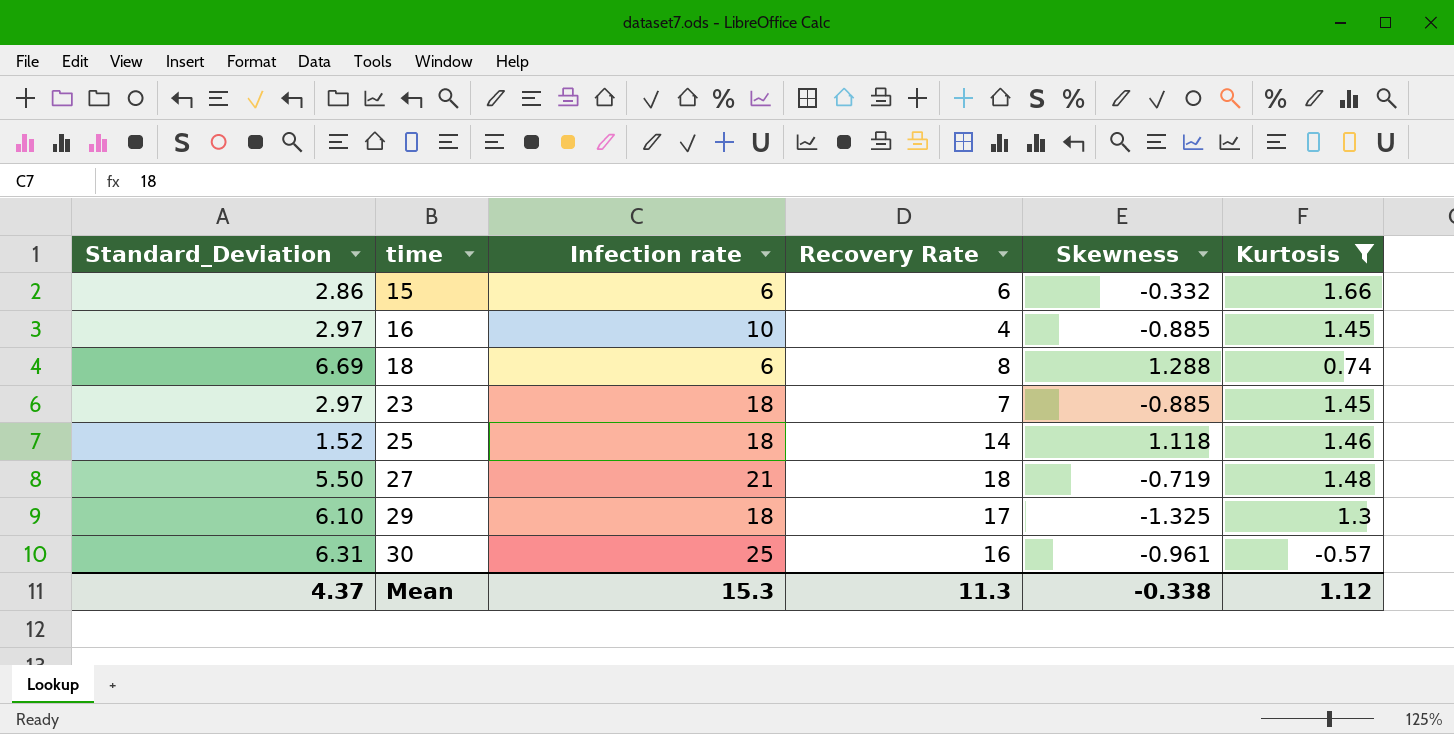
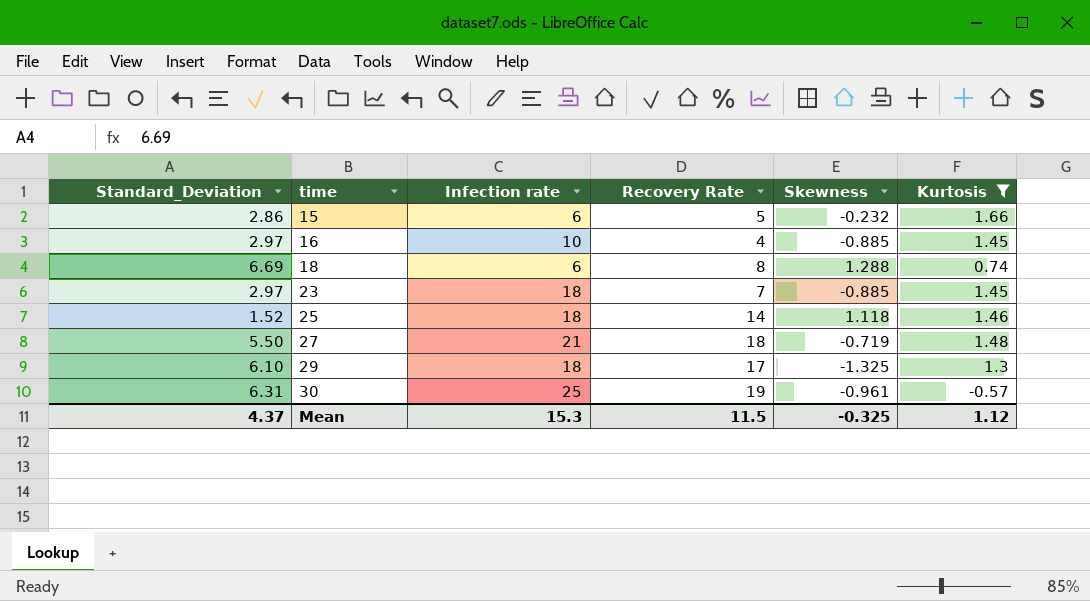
15 | Recovery Rate: 6 -> 5
15 | Skewness: -0.332 -> -0.232
30 | Recovery Rate: 16 -> 19
Mean | Recovery Rate: 11.3 -> 11.5
Mean | Skewness: -0.338 -> -0.325

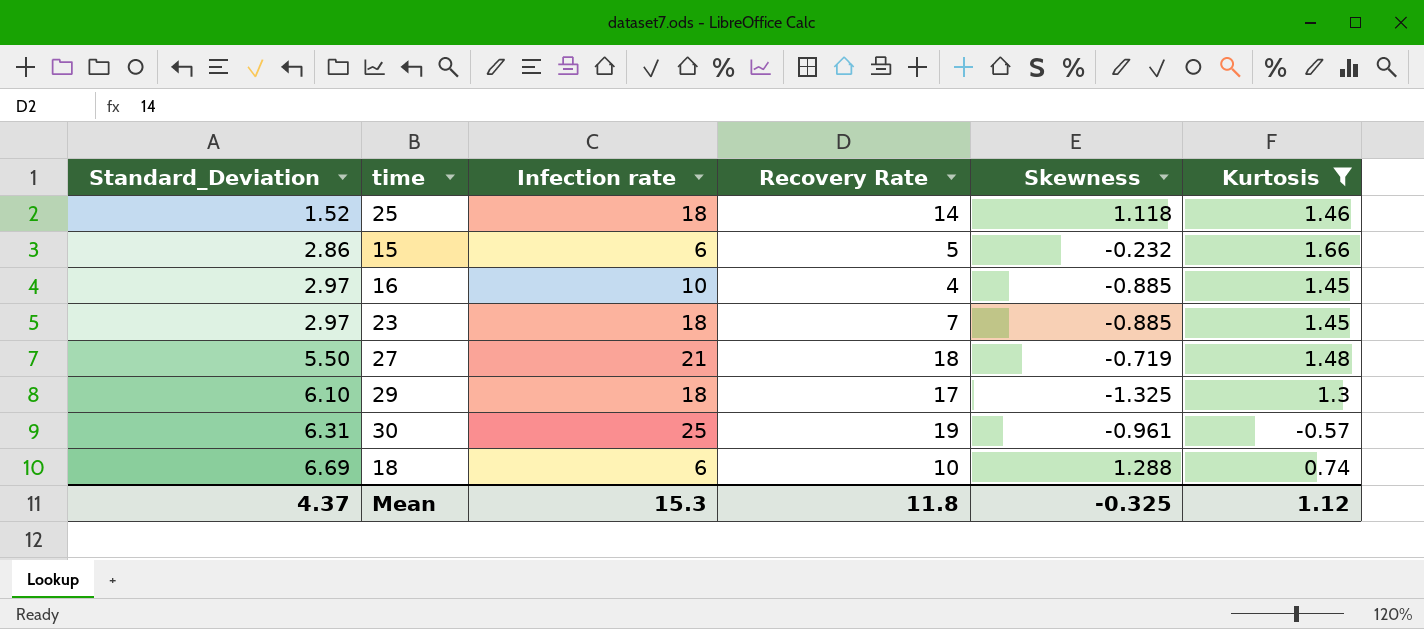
row order: time ascending -> Standard_Deviation ascending
18 | Recovery Rate: 8 -> 10
Mean | Recovery Rate: 11.5 -> 11.8

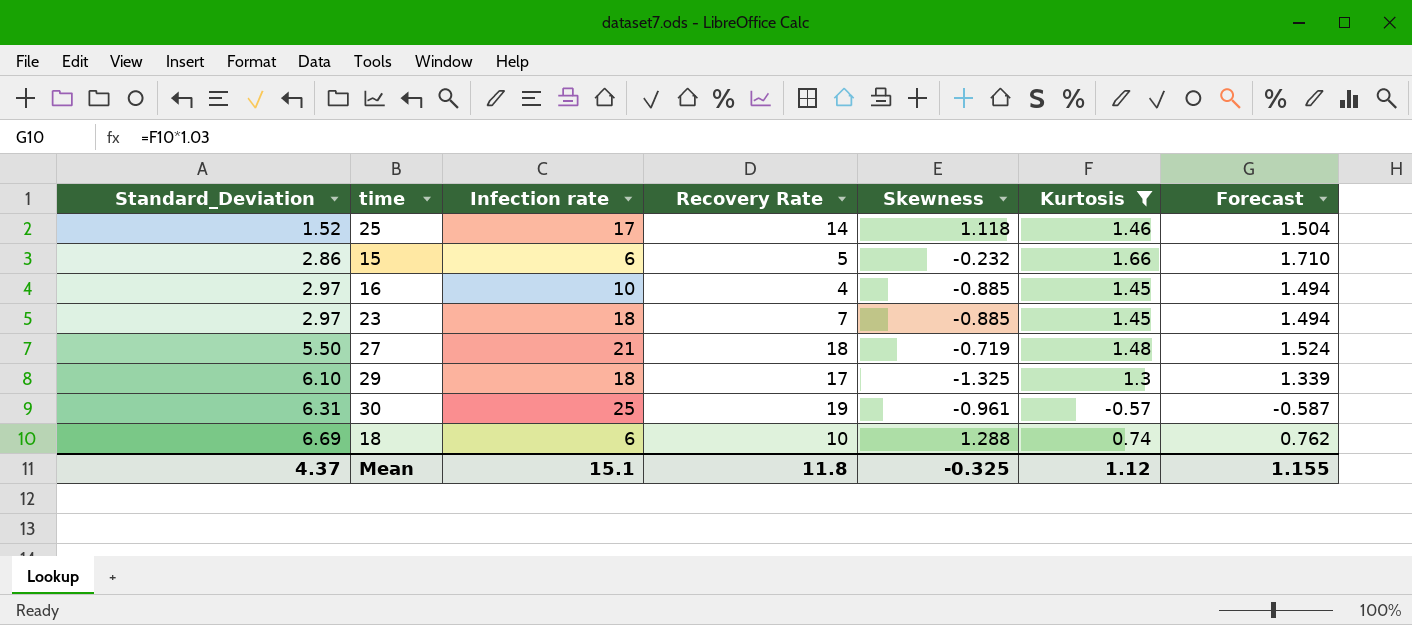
column Forecast | formula: none -> [Kurtosis] * 1.03
25 | Infection rate: 18 -> 17
Mean | Infection rate: 15.3 -> 15.1

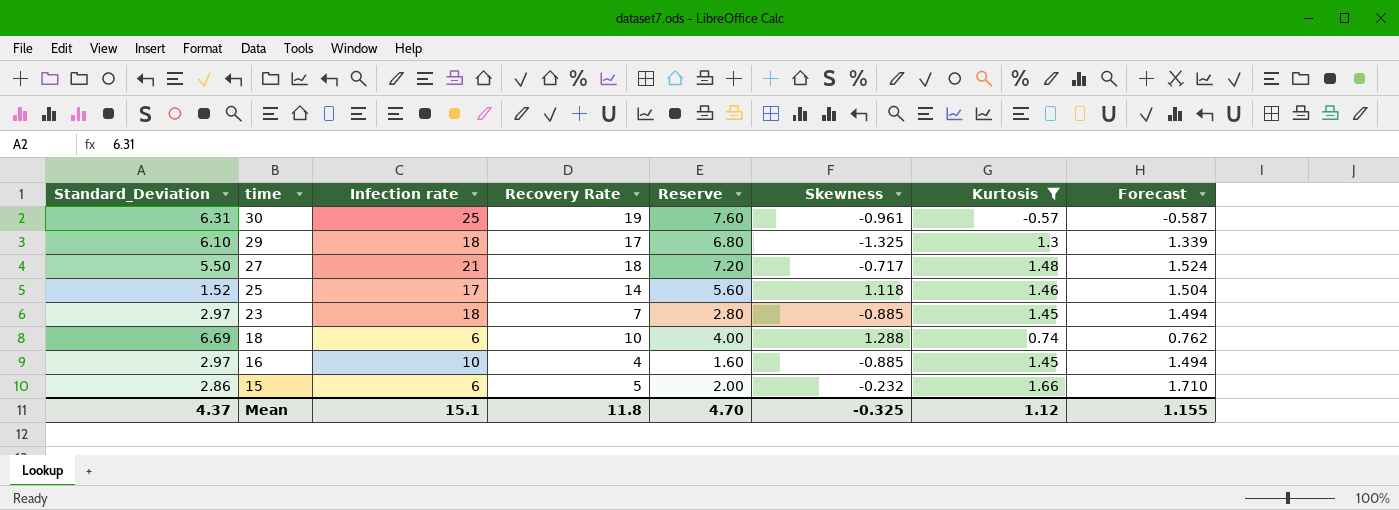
row order: Standard_Deviation ascending -> time descending
column Reserve | formula: none -> [Recovery Rate] * 0.4
27 | Skewness: -0.719 -> -0.717

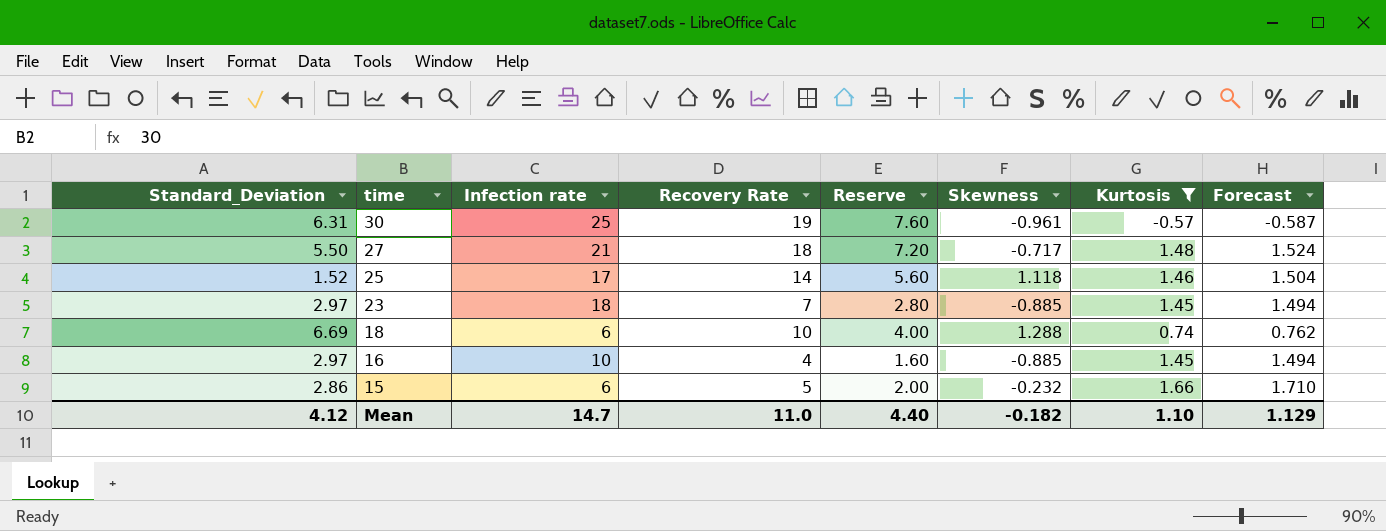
row 29: 6.10 | 18 | 17 | 6.80 | -1.325 | 1.3 | 1.339 -> none
Mean | Standard_Deviation: 4.37 -> 4.12
Mean | Infection rate: 15.1 -> 14.7
Mean | Recovery Rate: 11.8 -> 11.0
Mean | Reserve: 4.70 -> 4.40
Mean | Skewness: -0.325 -> -0.182
Mean | Kurtosis: 1.12 -> 1.10
Mean | Forecast: 1.155 -> 1.129

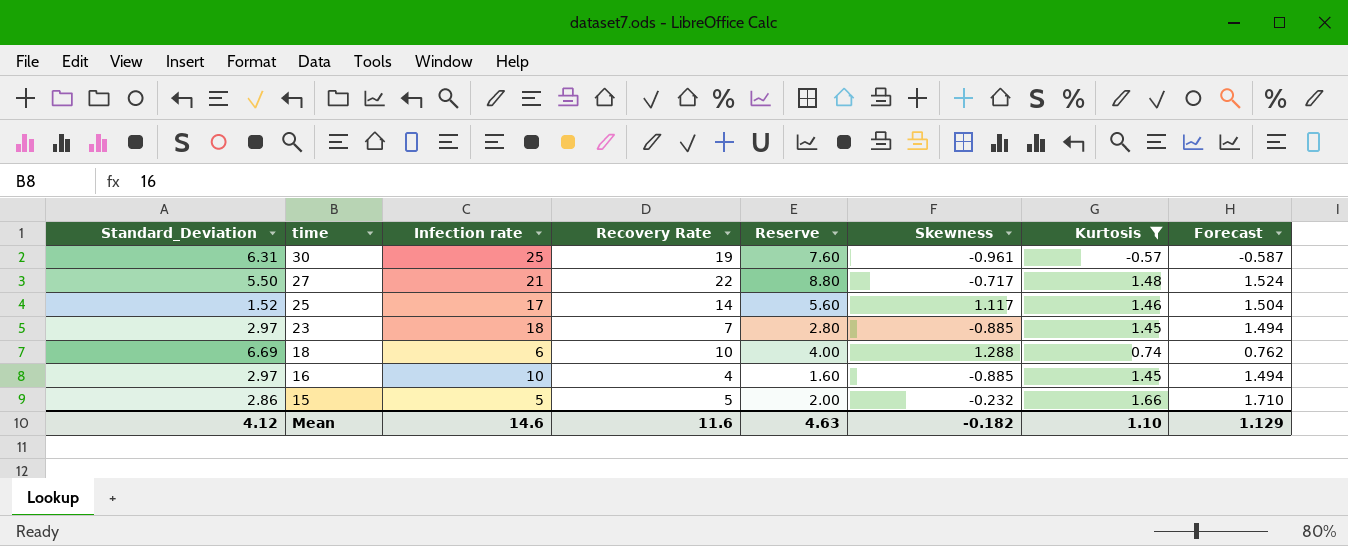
27 | Recovery Rate: 18 -> 22
27 | Reserve: 7.20 -> 8.80
25 | Skewness: 1.118 -> 1.117
15 | Infection rate: 6 -> 5
Mean | Infection rate: 14.7 -> 14.6
Mean | Recovery Rate: 11.0 -> 11.6
Mean | Reserve: 4.40 -> 4.63

